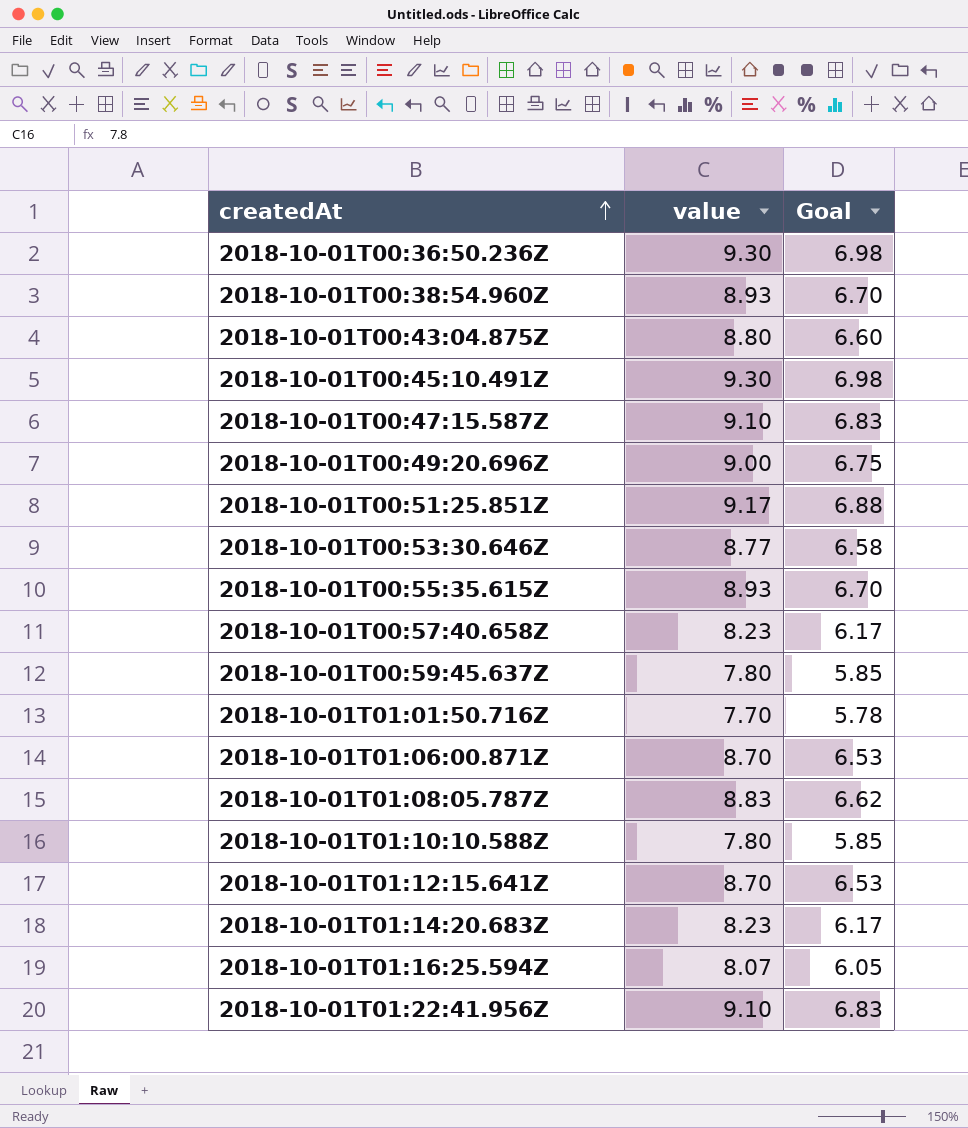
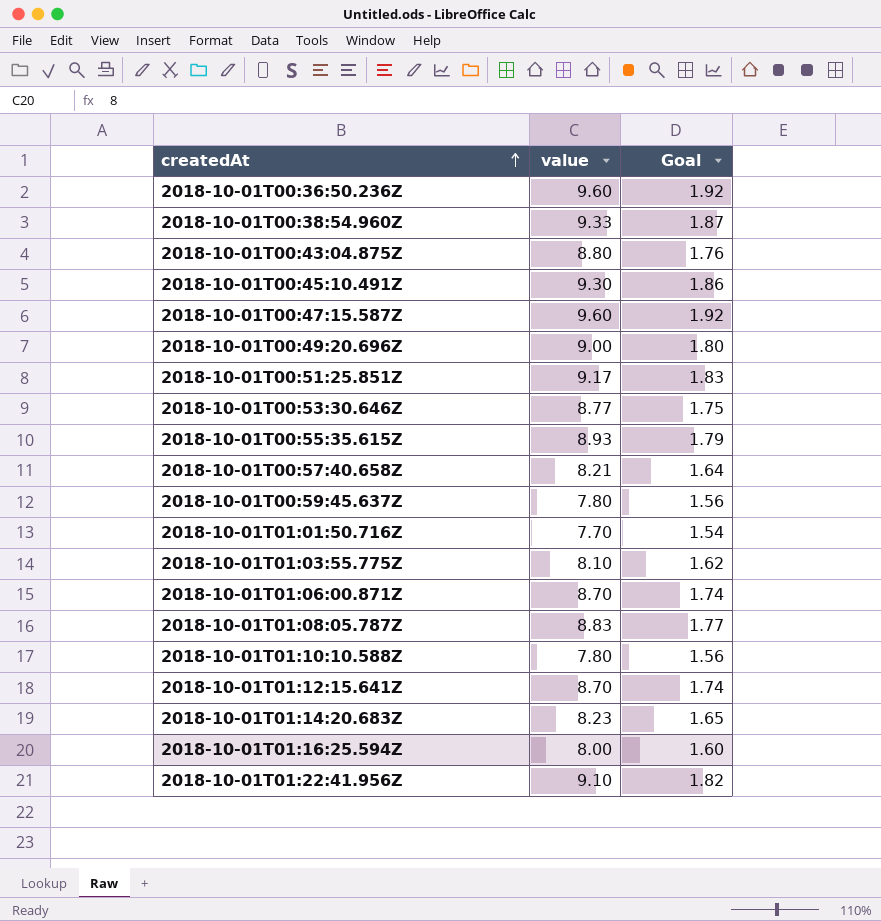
column Goal | formula: [value] * 0.75 -> [value] * 0.2
2018-10-01T00:36:50.236Z | value: 9.30 -> 9.60
2018-10-01T00:38:54.960Z | value: 8.93 -> 9.33
2018-10-01T00:47:15.587Z | value: 9.10 -> 9.60
2018-10-01T00:57:40.658Z | value: 8.23 -> 8.21
row 2018-10-01T01:03:55.775Z: none -> 8.10 | 1.62
2018-10-01T01:16:25.594Z | value: 8.07 -> 8.00

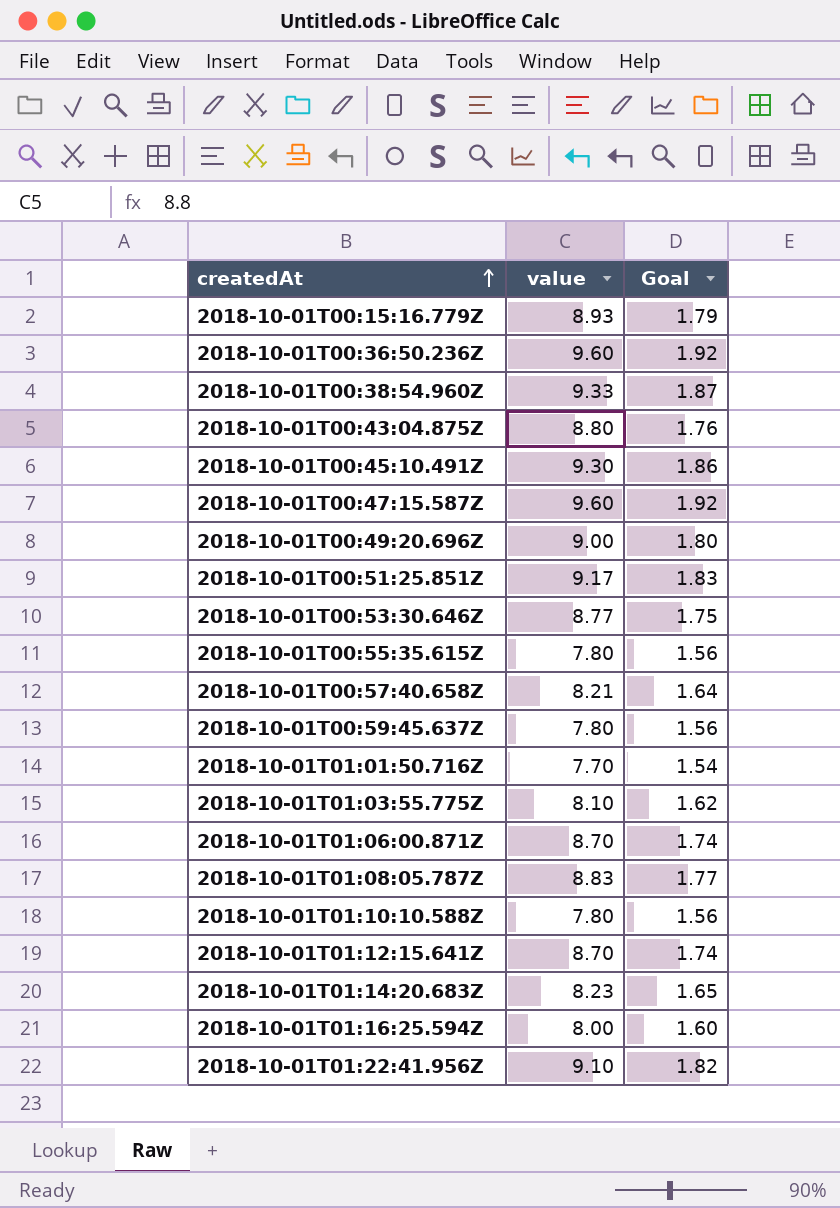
row 2018-10-01T00:15:16.779Z: none -> 8.93 | 1.79
2018-10-01T00:55:35.615Z | value: 8.93 -> 7.80
2018-10-01T00:55:35.615Z | Goal: 1.79 -> 1.56

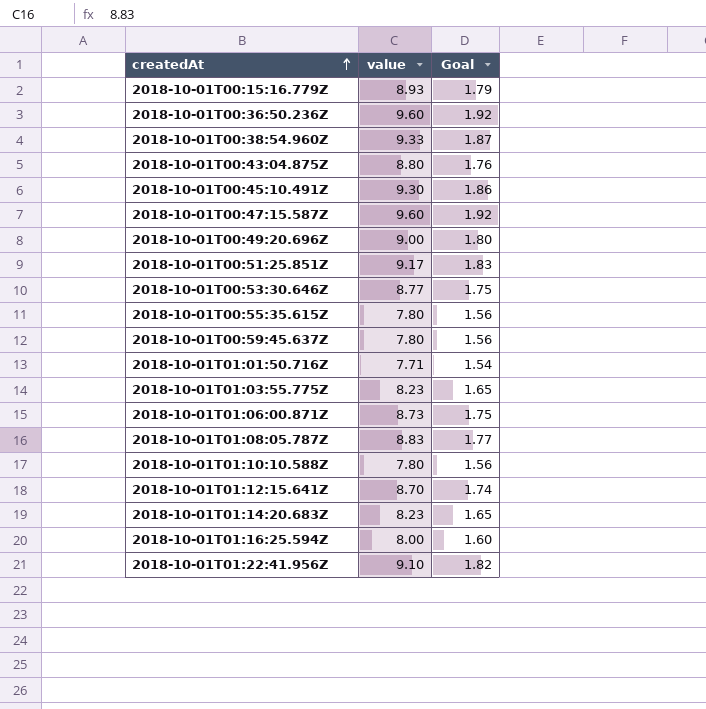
row 2018-10-01T00:57:40.658Z: 8.21 | 1.64 -> none
2018-10-01T01:01:50.716Z | value: 7.70 -> 7.71
2018-10-01T01:03:55.775Z | value: 8.10 -> 8.23
2018-10-01T01:03:55.775Z | Goal: 1.62 -> 1.65
2018-10-01T01:06:00.871Z | value: 8.70 -> 8.73
2018-10-01T01:06:00.871Z | Goal: 1.74 -> 1.75

